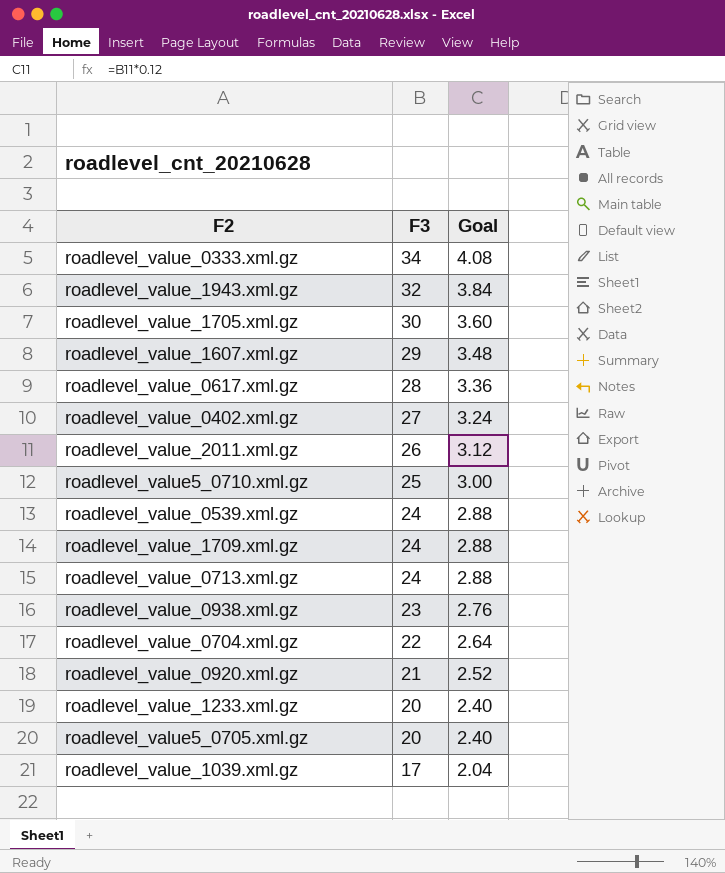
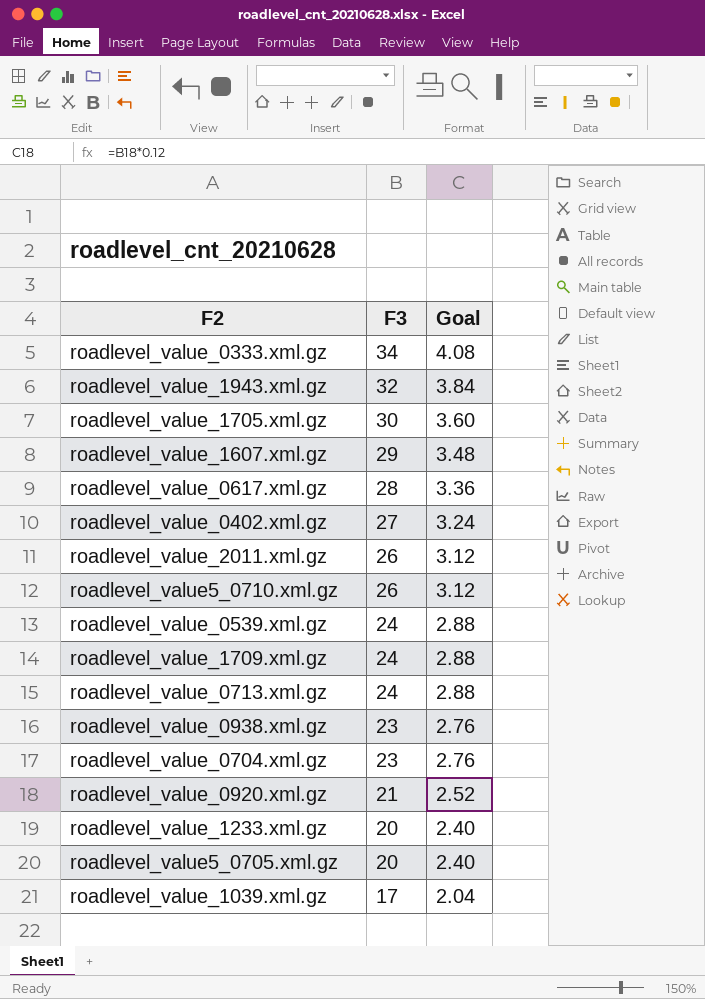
roadlevel_value5_0710.xml.gz | F3: 25 -> 26
roadlevel_value5_0710.xml.gz | Goal: 3.00 -> 3.12
roadlevel_value_0704.xml.gz | F3: 22 -> 23
roadlevel_value_0704.xml.gz | Goal: 2.64 -> 2.76

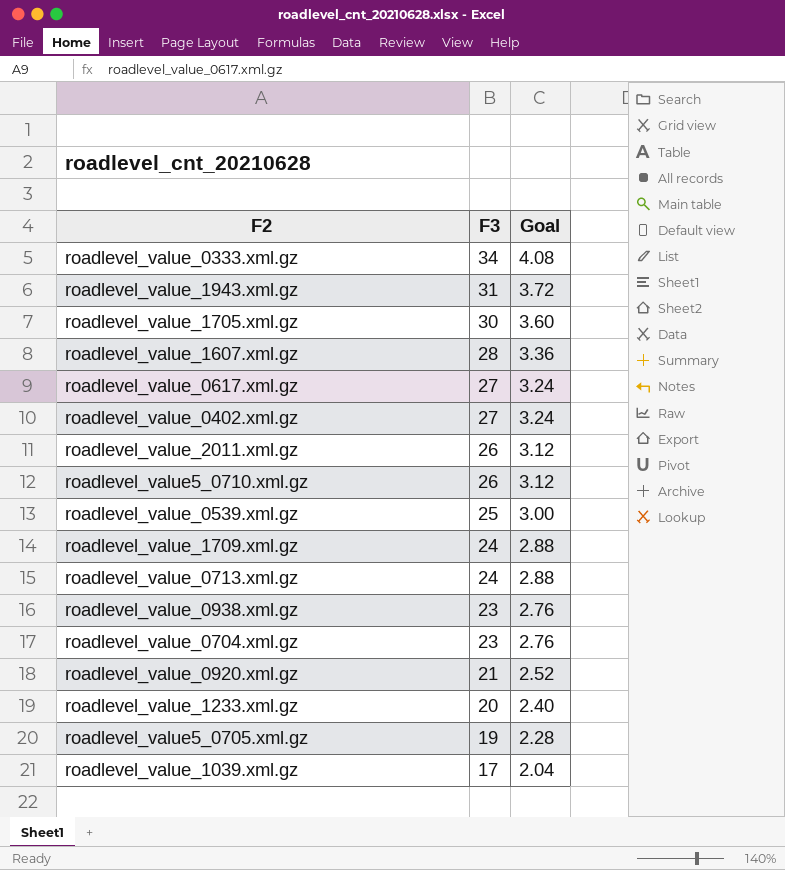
roadlevel_value_1943.xml.gz | F3: 32 -> 31
roadlevel_value_1943.xml.gz | Goal: 3.84 -> 3.72
roadlevel_value_1607.xml.gz | F3: 29 -> 28
roadlevel_value_1607.xml.gz | Goal: 3.48 -> 3.36
roadlevel_value_0617.xml.gz | F3: 28 -> 27
roadlevel_value_0617.xml.gz | Goal: 3.36 -> 3.24
roadlevel_value_0539.xml.gz | F3: 24 -> 25
roadlevel_value_0539.xml.gz | Goal: 2.88 -> 3.00
roadlevel_value5_0705.xml.gz | F3: 20 -> 19
roadlevel_value5_0705.xml.gz | Goal: 2.40 -> 2.28

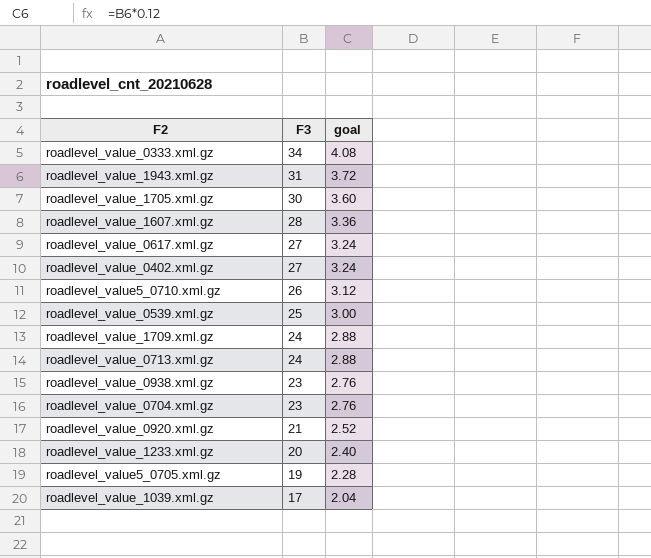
column name: Goal -> goal
row roadlevel_value_2011.xml.gz: 26 | 3.12 -> none

